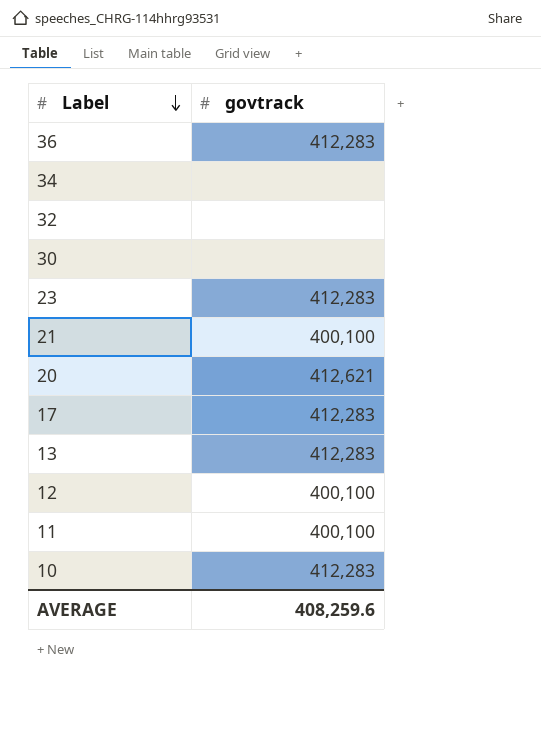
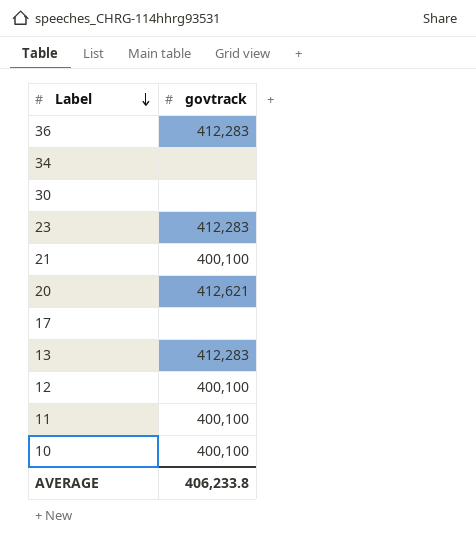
row 32: none -> none
17 | govtrack: 412,283 -> none
10 | govtrack: 412,283 -> 400,100
AVERAGE | govtrack: 408,259.6 -> 406,233.8

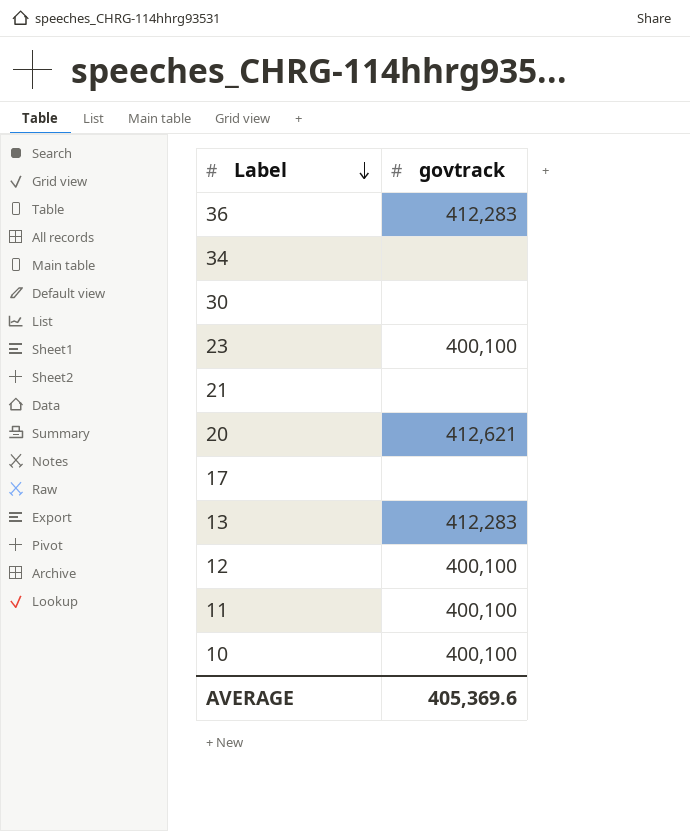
23 | govtrack: 412,283 -> 400,100
21 | govtrack: 400,100 -> none
AVERAGE | govtrack: 406,233.8 -> 405,369.6

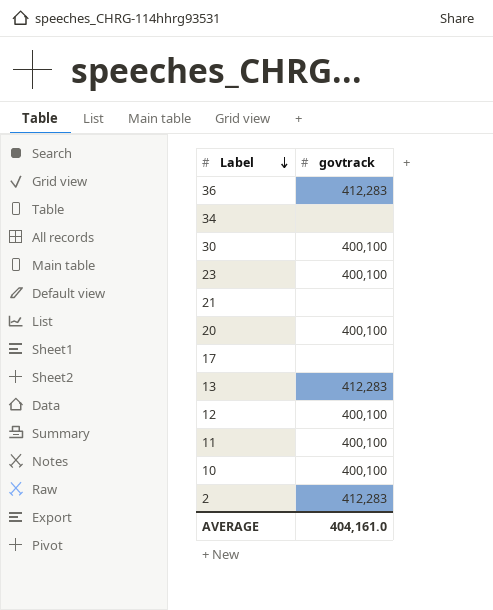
30 | govtrack: none -> 400,100
20 | govtrack: 412,621 -> 400,100
row 2: none -> 412,283
AVERAGE | govtrack: 405,369.6 -> 404,161.0

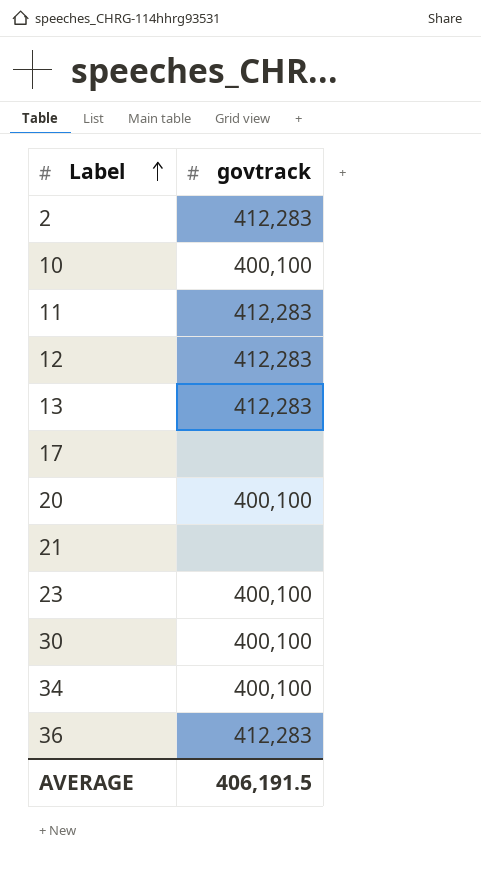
row order: Label descending -> Label ascending
11 | govtrack: 400,100 -> 412,283
12 | govtrack: 400,100 -> 412,283
34 | govtrack: none -> 400,100
AVERAGE | govtrack: 404,161.0 -> 406,191.5

